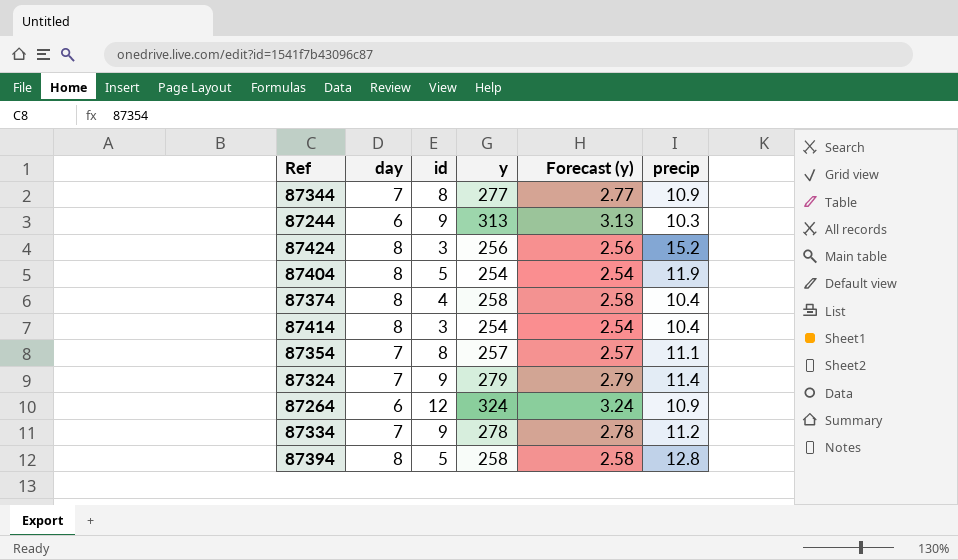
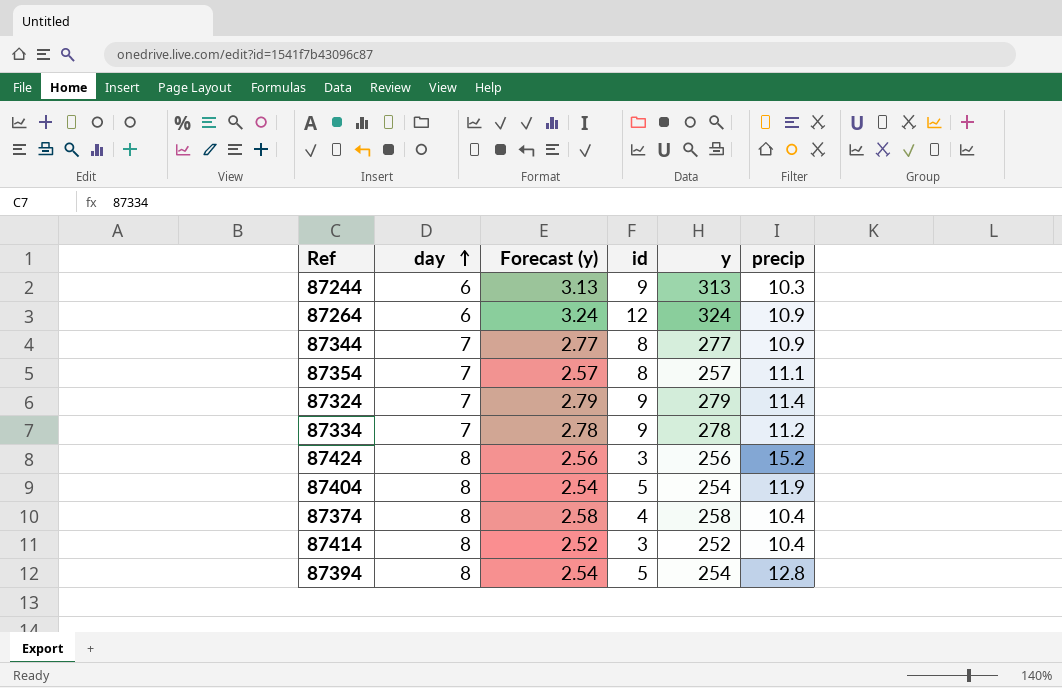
row order: none -> day ascending
column Forecast (y) | position: 5 -> 3
87414 | Forecast (y): 2.54 -> 2.52
87414 | y: 254 -> 252
87394 | Forecast (y): 2.58 -> 2.54
87394 | y: 258 -> 254

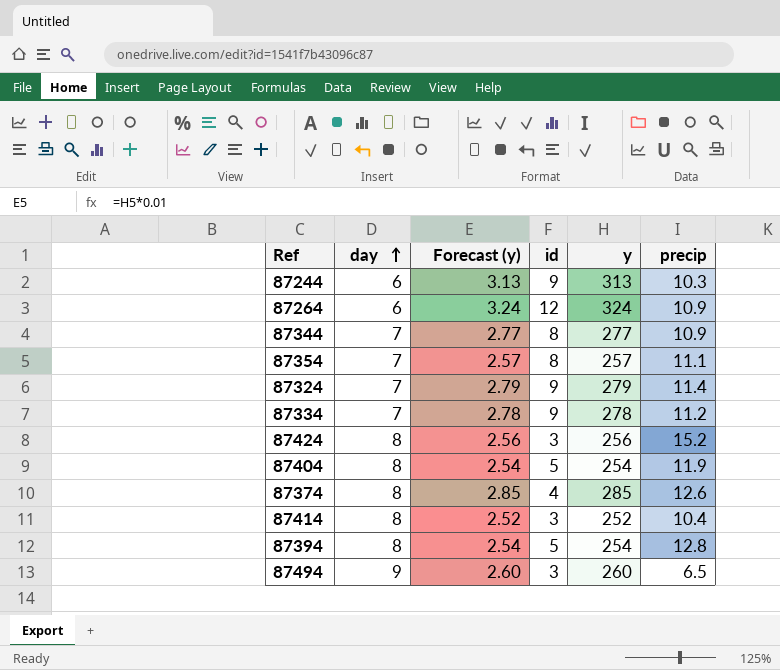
87374 | Forecast (y): 2.58 -> 2.85
87374 | y: 258 -> 285
87374 | precip: 10.4 -> 12.6
row 87494: none -> 9 | 2.60 | 3 | 260 | 6.5

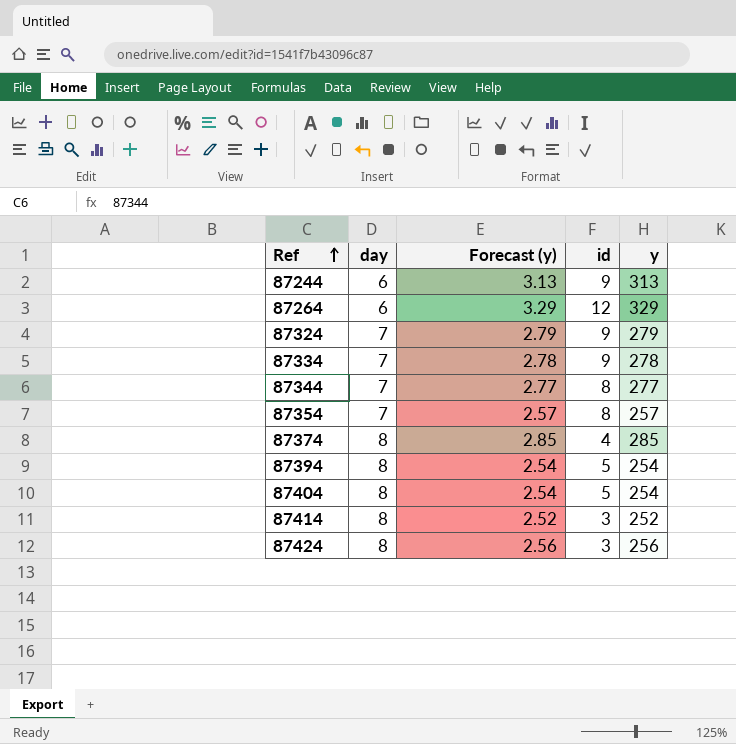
row order: day ascending -> Ref ascending
column precip | position: 6 -> none
row 87494: 9 | 2.60 | 3 | 260 | 6.5 -> none
87264 | Forecast (y): 3.24 -> 3.29
87264 | y: 324 -> 329

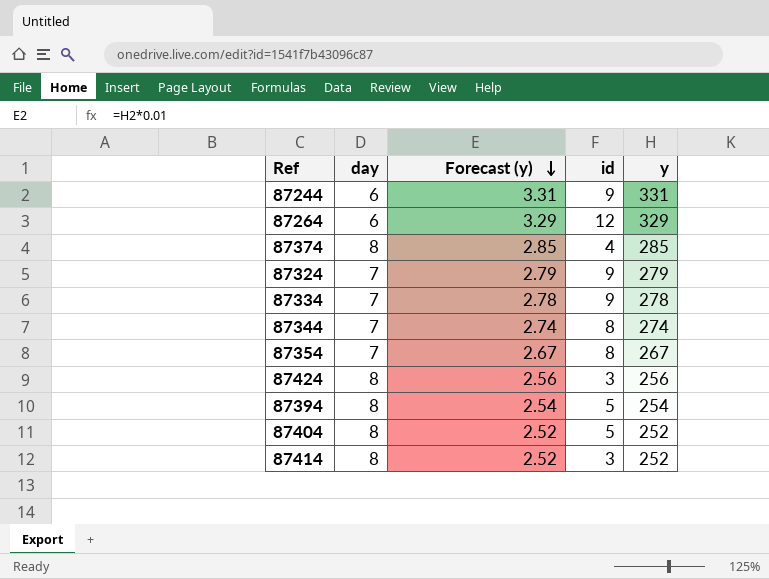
row order: Ref ascending -> Forecast (y) descending
87244 | Forecast (y): 3.13 -> 3.31
87244 | y: 313 -> 331
87344 | Forecast (y): 2.77 -> 2.74
87344 | y: 277 -> 274
87354 | Forecast (y): 2.57 -> 2.67
87354 | y: 257 -> 267
87404 | Forecast (y): 2.54 -> 2.52
87404 | y: 254 -> 252

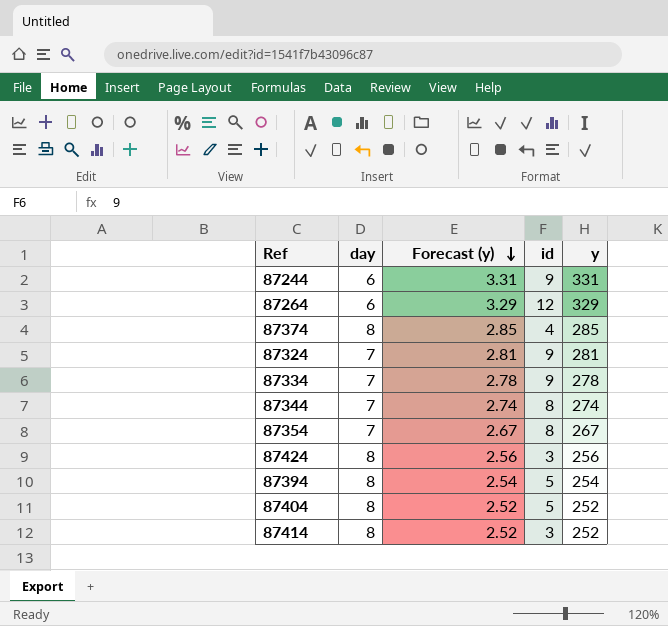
87324 | Forecast (y): 2.79 -> 2.81
87324 | y: 279 -> 281

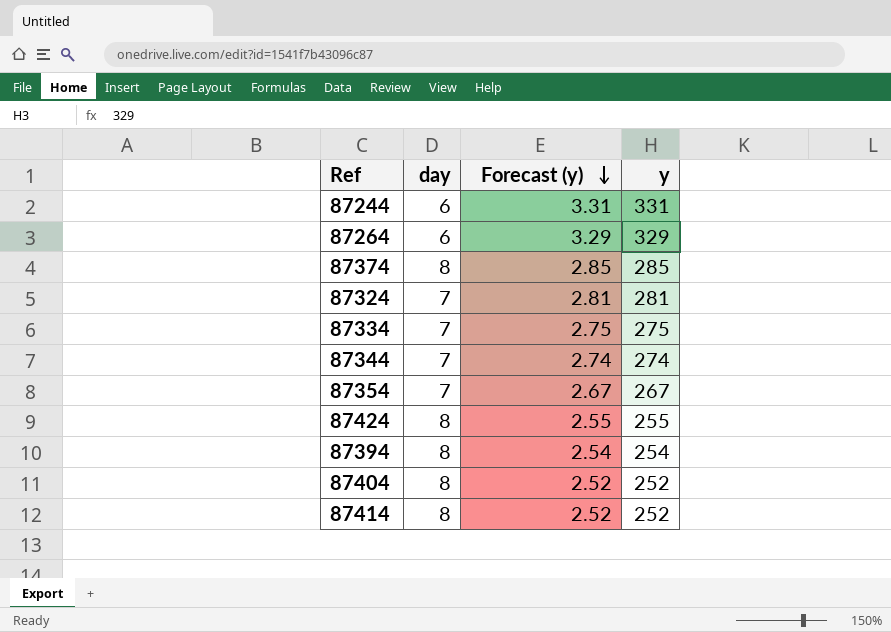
column id | position: 4 -> none
87334 | Forecast (y): 2.78 -> 2.75
87334 | y: 278 -> 275
87424 | Forecast (y): 2.56 -> 2.55
87424 | y: 256 -> 255

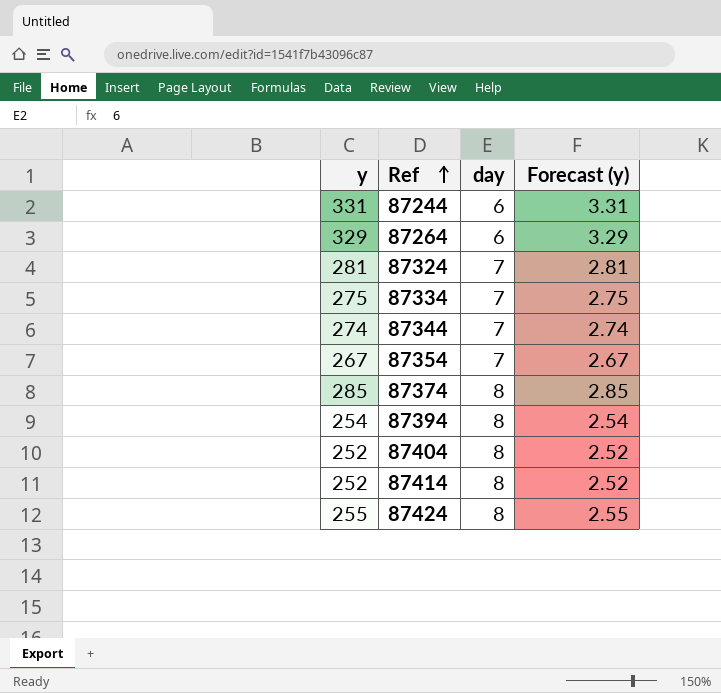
row order: Forecast (y) descending -> Ref ascending
column y | position: 4 -> 1

